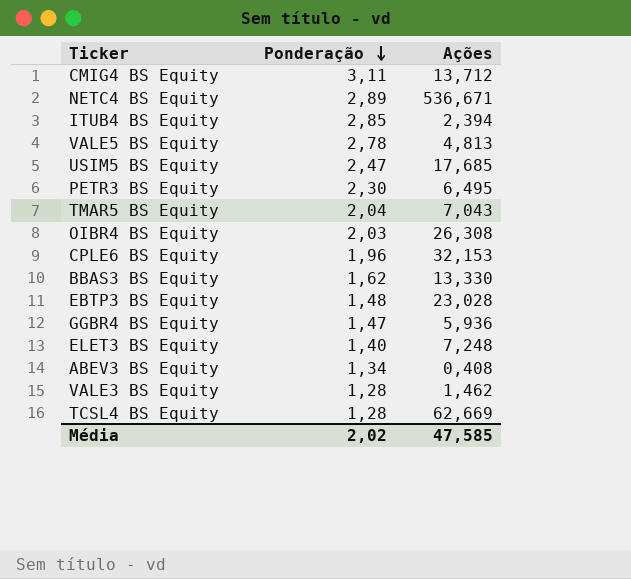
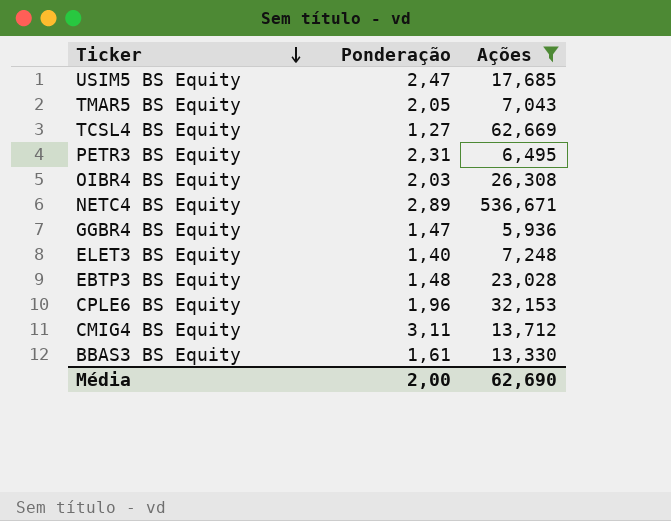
filter: none -> Ações >= 5,936
row order: Ponderação descending -> Ticker descending
TMAR5 BS Equity | Ponderação: 2,04 -> 2,05
TCSL4 BS Equity | Ponderação: 1,28 -> 1,27
PETR3 BS Equity | Ponderação: 2,30 -> 2,31
BBAS3 BS Equity | Ponderação: 1,62 -> 1,61
Média | Ponderação: 2,02 -> 2,00
Média | Ações: 47,585 -> 62,690

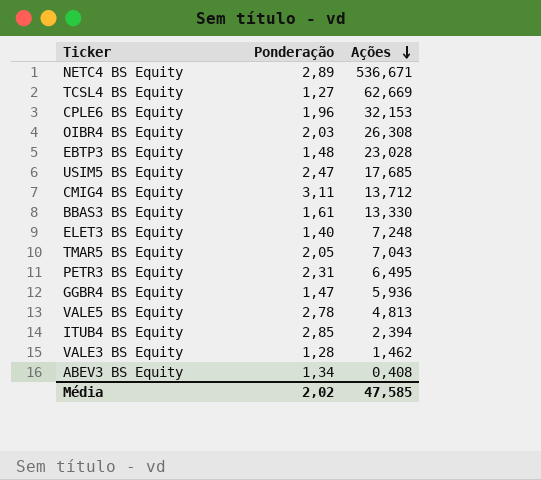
filter: Ações >= 5,936 -> none
row order: Ticker descending -> Ações descending
Média | Ponderação: 2,00 -> 2,02
Média | Ações: 62,690 -> 47,585

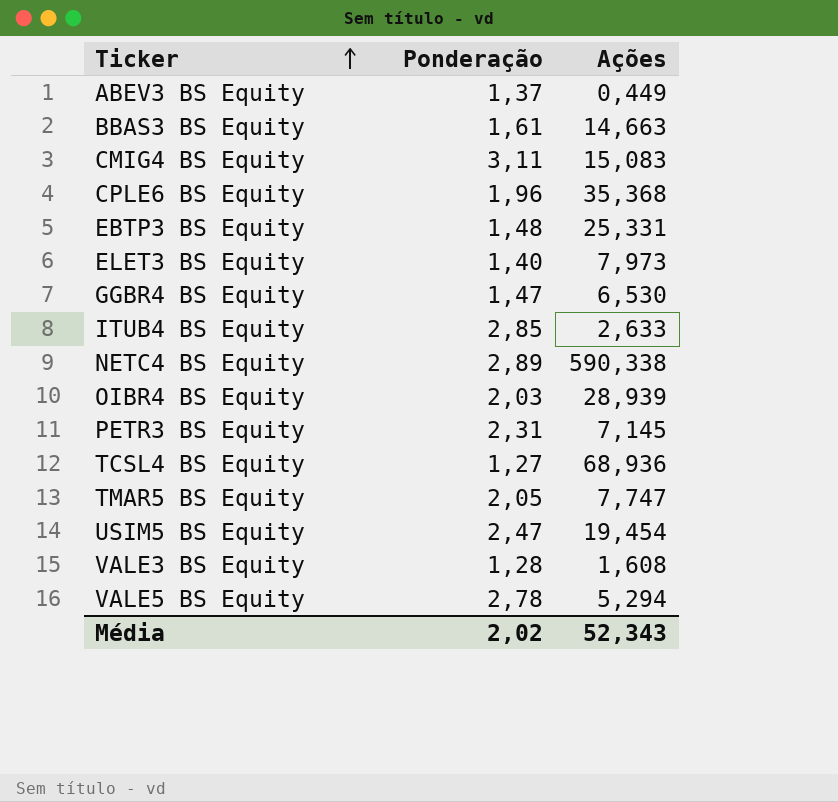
row order: Ações descending -> Ticker ascending
ABEV3 BS Equity | Ponderação: 1,34 -> 1,37
ABEV3 BS Equity | Ações: 0,408 -> 0,449
BBAS3 BS Equity | Ações: 13,330 -> 14,663
CMIG4 BS Equity | Ações: 13,712 -> 15,083
CPLE6 BS Equity | Ações: 32,153 -> 35,368
EBTP3 BS Equity | Ações: 23,028 -> 25,331
ELET3 BS Equity | Ações: 7,248 -> 7,973
GGBR4 BS Equity | Ações: 5,936 -> 6,530
ITUB4 BS Equity | Ações: 2,394 -> 2,633
NETC4 BS Equity | Ações: 536,671 -> 590,338
OIBR4 BS Equity | Ações: 26,308 -> 28,939
PETR3 BS Equity | Ações: 6,495 -> 7,145
TCSL4 BS Equity | Ações: 62,669 -> 68,936
TMAR5 BS Equity | Ações: 7,043 -> 7,747
USIM5 BS Equity | Ações: 17,685 -> 19,454
VALE3 BS Equity | Ações: 1,462 -> 1,608
VALE5 BS Equity | Ações: 4,813 -> 5,294
Média | Ações: 47,585 -> 52,343

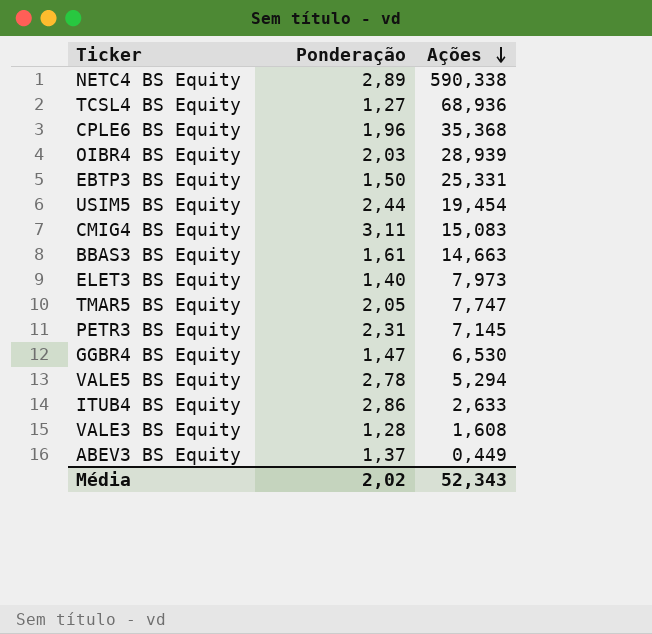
row order: Ticker ascending -> Ações descending
EBTP3 BS Equity | Ponderação: 1,48 -> 1,50
USIM5 BS Equity | Ponderação: 2,47 -> 2,44
ITUB4 BS Equity | Ponderação: 2,85 -> 2,86

